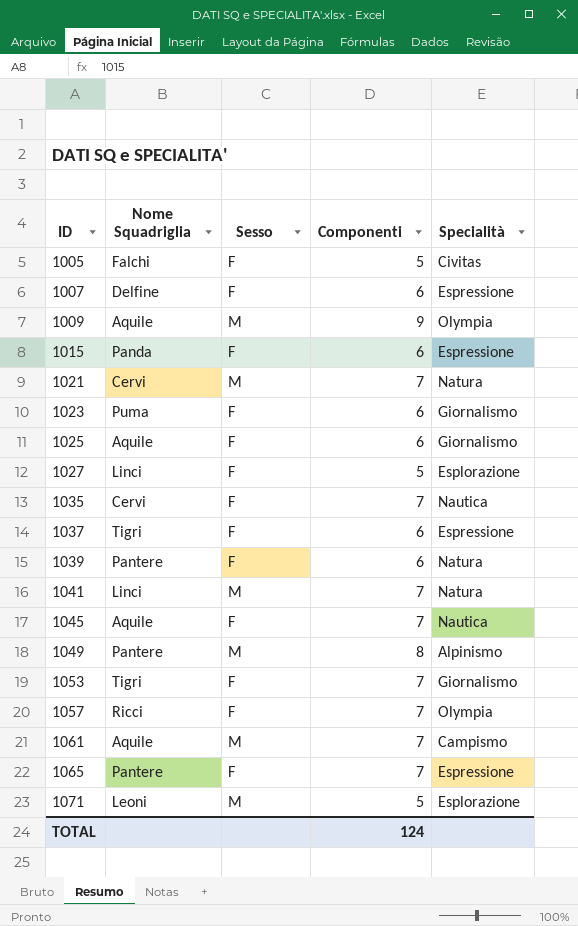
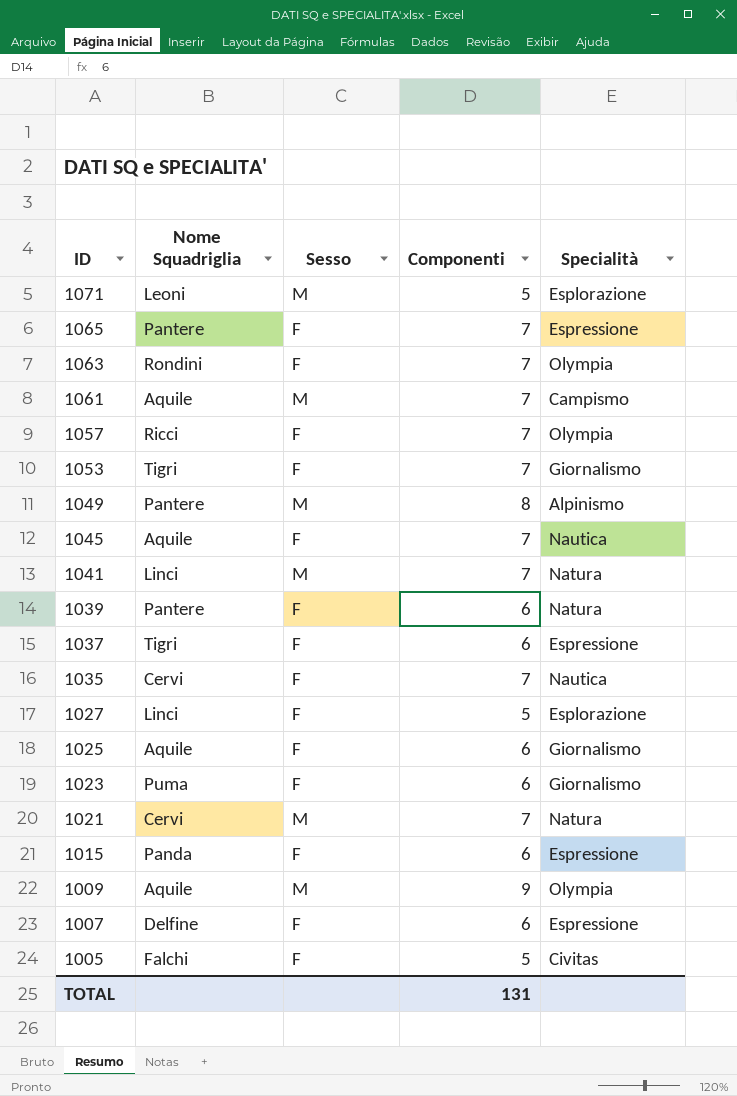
row order: ID ascending -> ID descending
row 1063: none -> Rondini | F | 7 | Olympia
TOTAL | Componenti: 124 -> 131

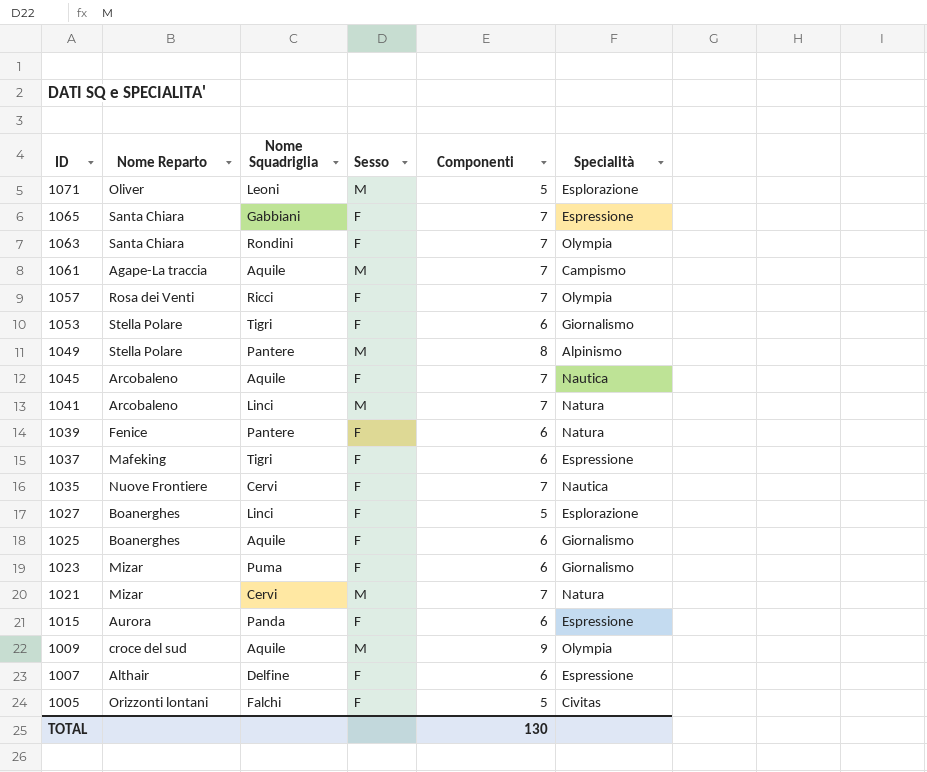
column Nome Reparto | position: none -> 2
1065 | Nome Squadriglia: Pantere -> Gabbiani
1053 | Componenti: 7 -> 6
TOTAL | Componenti: 131 -> 130

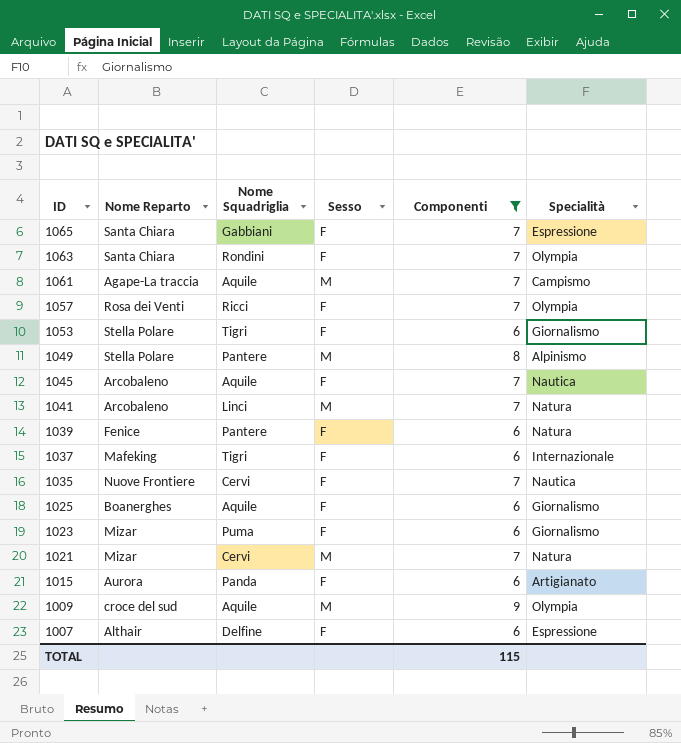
filter: none -> Componenti != 5
1037 | Specialità: Espressione -> Internazionale
1015 | Specialità: Espressione -> Artigianato
TOTAL | Componenti: 130 -> 115

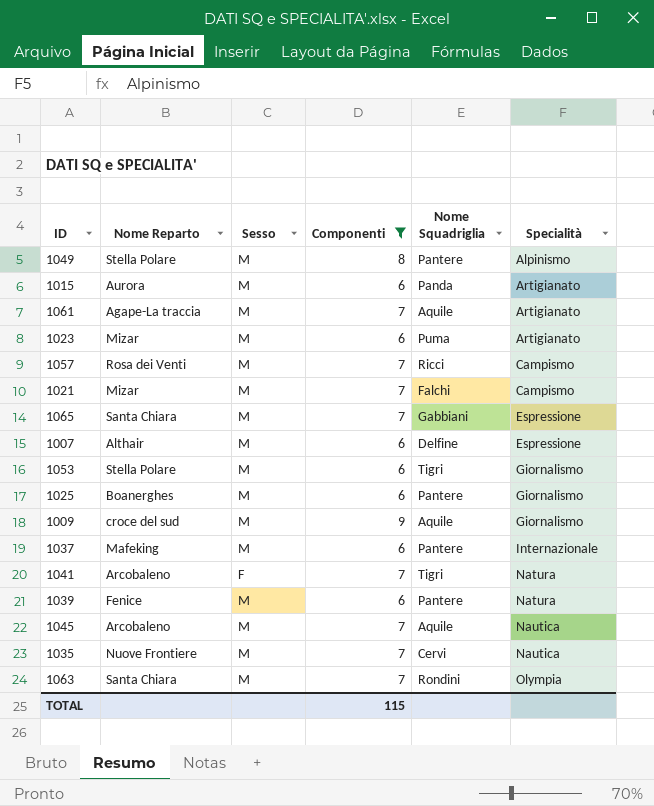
row order: ID descending -> Specialità ascending
column Nome Squadriglia | position: 3 -> 5
1015 | Sesso: F -> M
1061 | Specialità: Campismo -> Artigianato
1023 | Sesso: F -> M
1023 | Specialità: Giornalismo -> Artigianato
1057 | Sesso: F -> M
1057 | Specialità: Olympia -> Campismo
1021 | Nome Squadriglia: Cervi -> Falchi
1021 | Specialità: Natura -> Campismo
1065 | Sesso: F -> M
1007 | Sesso: F -> M
1053 | Sesso: F -> M
1025 | Sesso: F -> M
1025 | Nome Squadriglia: Aquile -> Pantere
1009 | Specialità: Olympia -> Giornalismo
1037 | Sesso: F -> M
1037 | Nome Squadriglia: Tigri -> Pantere
1041 | Sesso: M -> F
1041 | Nome Squadriglia: Linci -> Tigri
1039 | Sesso: F -> M
1045 | Sesso: F -> M
1035 | Sesso: F -> M
1063 | Sesso: F -> M

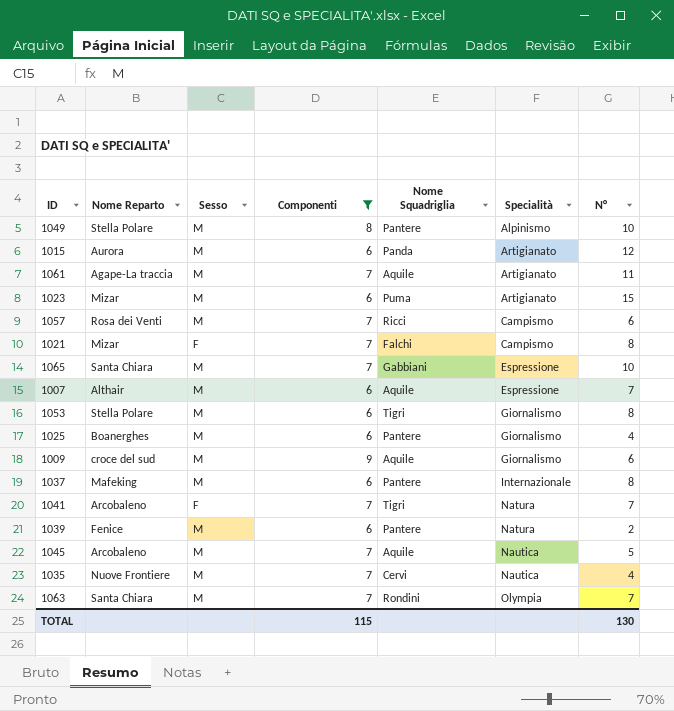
column N° | position: none -> 7
1021 | Sesso: M -> F
1007 | Nome Squadriglia: Delfine -> Aquile

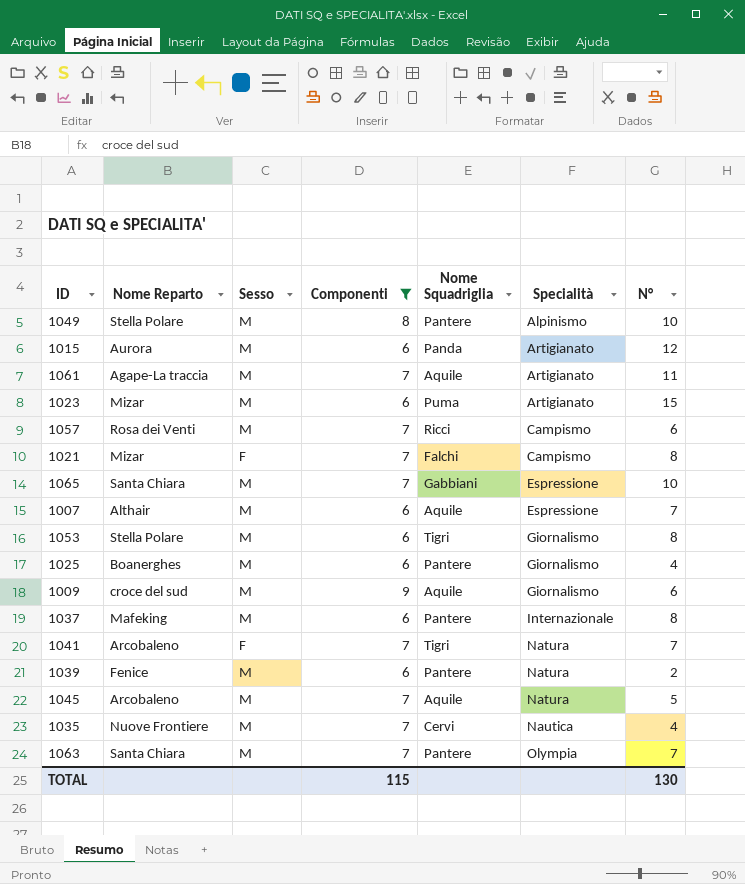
1045 | Specialità: Nautica -> Natura
1063 | Nome Squadriglia: Rondini -> Pantere

